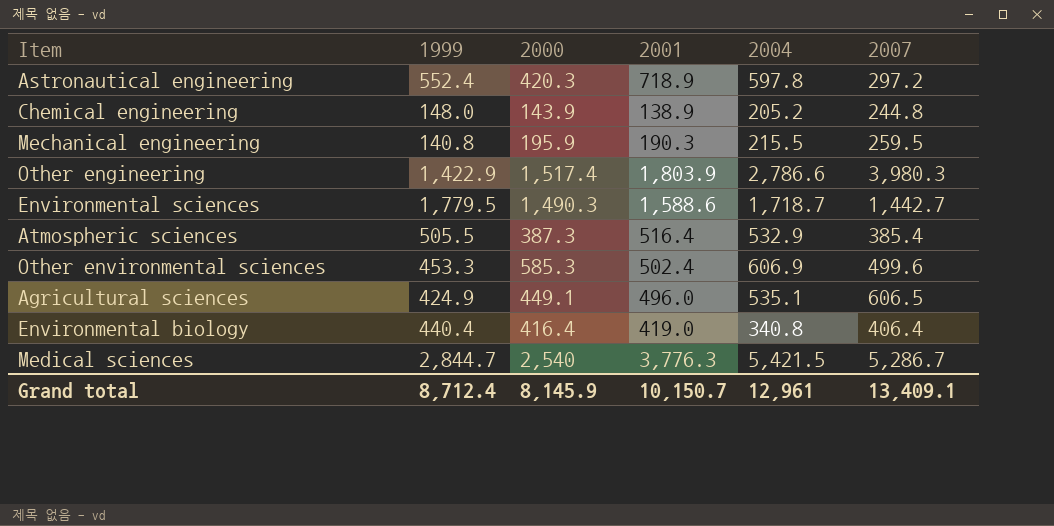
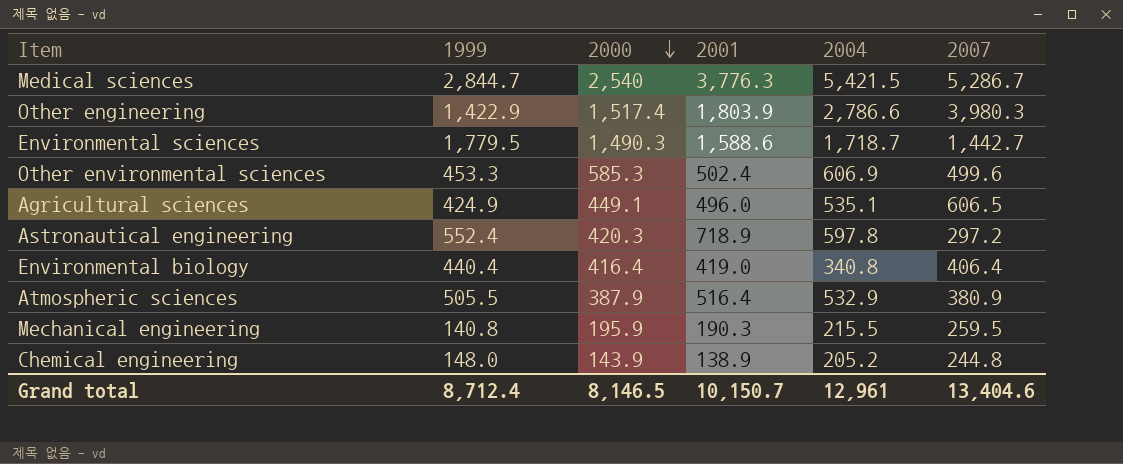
row order: none -> 2000 descending
Atmospheric sciences | 2000: 387.3 -> 387.9
Atmospheric sciences | 2007: 385.4 -> 380.9
Grand total | 2000: 8,145.9 -> 8,146.5
Grand total | 2007: 13,409.1 -> 13,404.6

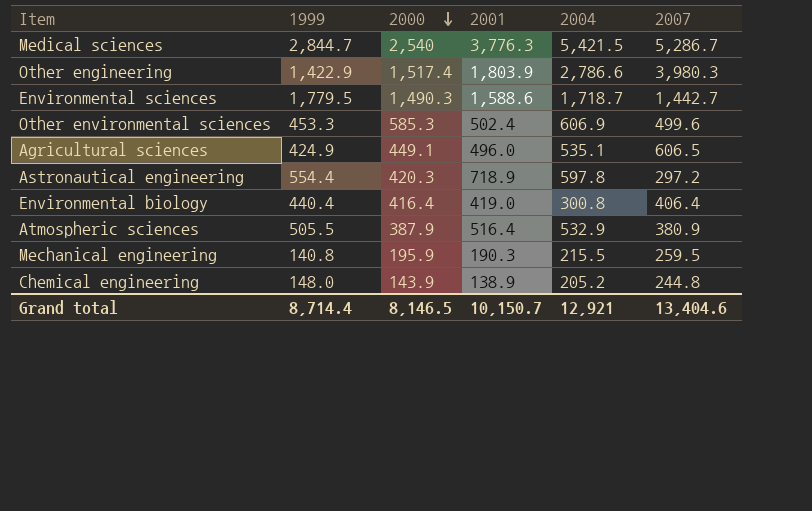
Astronautical engineering | 1999: 552.4 -> 554.4
Environmental biology | 2004: 340.8 -> 300.8
Grand total | 1999: 8,712.4 -> 8,714.4
Grand total | 2004: 12,961 -> 12,921

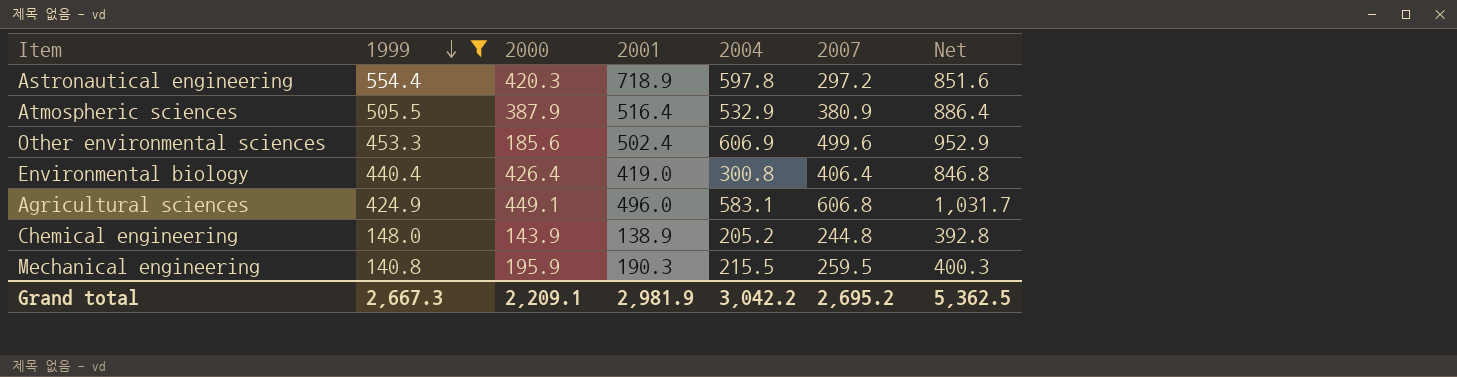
filter: none -> 1999 <= 554.4
row order: 2000 descending -> 1999 descending
column Net | formula: none -> [1999] + [2007]
Other environmental sciences | 2000: 585.3 -> 185.6
Environmental biology | 2000: 416.4 -> 426.4
Agricultural sciences | 2004: 535.1 -> 583.1
Agricultural sciences | 2007: 606.5 -> 606.8
Grand total | 1999: 8,714.4 -> 2,667.3
Grand total | 2000: 8,146.5 -> 2,209.1
Grand total | 2001: 10,150.7 -> 2,981.9
Grand total | 2004: 12,921 -> 3,042.2
Grand total | 2007: 13,404.6 -> 2,695.2

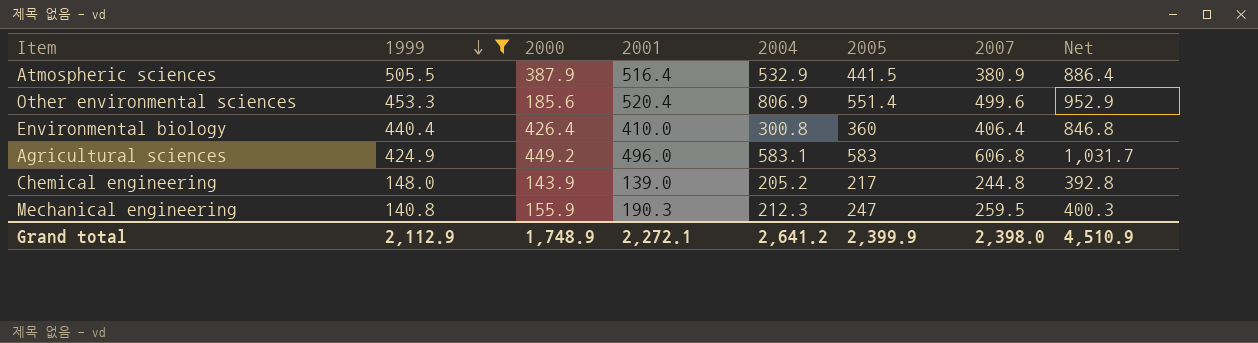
column 2005 | position: none -> 6
row Astronautical engineering: 554.4 | 420.3 | 718.9 | 597.8 | 297.2 | 851.6 -> none
Other environmental sciences | 2001: 502.4 -> 520.4
Other environmental sciences | 2004: 606.9 -> 806.9
Environmental biology | 2001: 419.0 -> 410.0
Agricultural sciences | 2000: 449.1 -> 449.2
Chemical engineering | 2001: 138.9 -> 139.0
Mechanical engineering | 2000: 195.9 -> 155.9
Mechanical engineering | 2004: 215.5 -> 212.3
Grand total | 1999: 2,667.3 -> 2,112.9
Grand total | 2000: 2,209.1 -> 1,748.9
Grand total | 2001: 2,981.9 -> 2,272.1
Grand total | 2004: 3,042.2 -> 2,641.2
Grand total | 2007: 2,695.2 -> 2,398.0
Grand total | Net: 5,362.5 -> 4,510.9

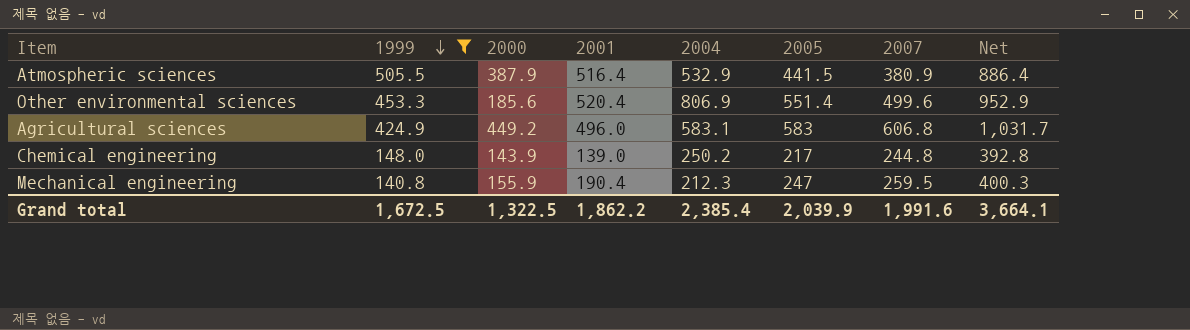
row Environmental biology: 440.4 | 426.4 | 410.0 | 300.8 | 360 | 406.4 | 846.8 -> none
Chemical engineering | 2004: 205.2 -> 250.2
Mechanical engineering | 2001: 190.3 -> 190.4
Grand total | 1999: 2,112.9 -> 1,672.5
Grand total | 2000: 1,748.9 -> 1,322.5
Grand total | 2001: 2,272.1 -> 1,862.2
Grand total | 2004: 2,641.2 -> 2,385.4
Grand total | 2005: 2,399.9 -> 2,039.9
Grand total | 2007: 2,398.0 -> 1,991.6
Grand total | Net: 4,510.9 -> 3,664.1

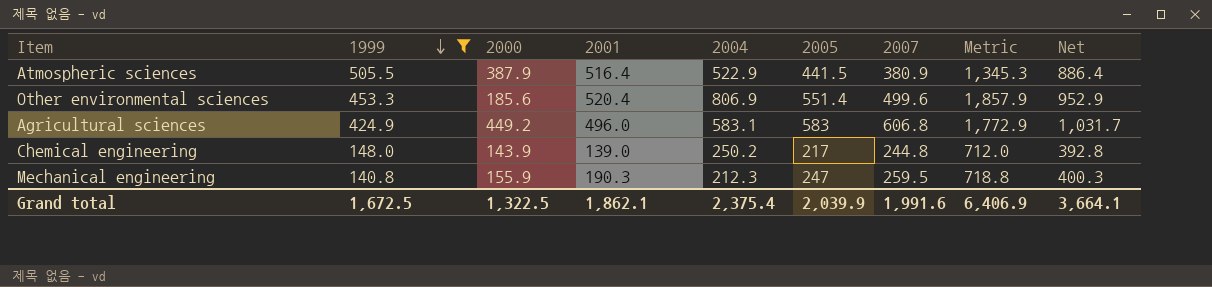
column Metric | formula: none -> [2004] + [2005] + [2007]
Atmospheric sciences | 2004: 532.9 -> 522.9
Mechanical engineering | 2001: 190.4 -> 190.3
Grand total | 2001: 1,862.2 -> 1,862.1
Grand total | 2004: 2,385.4 -> 2,375.4

